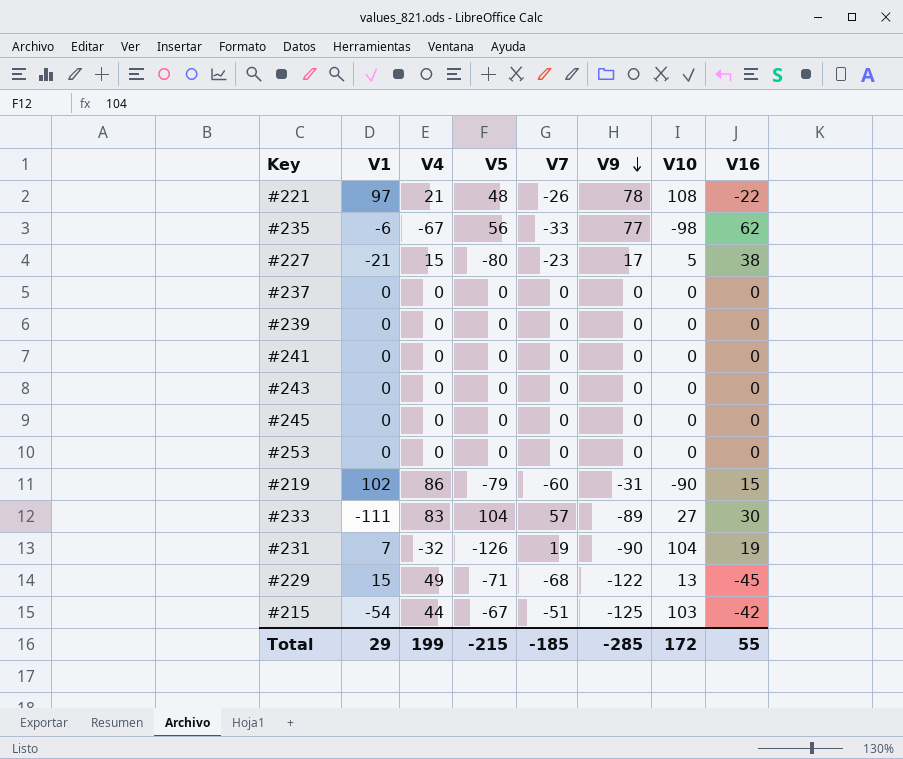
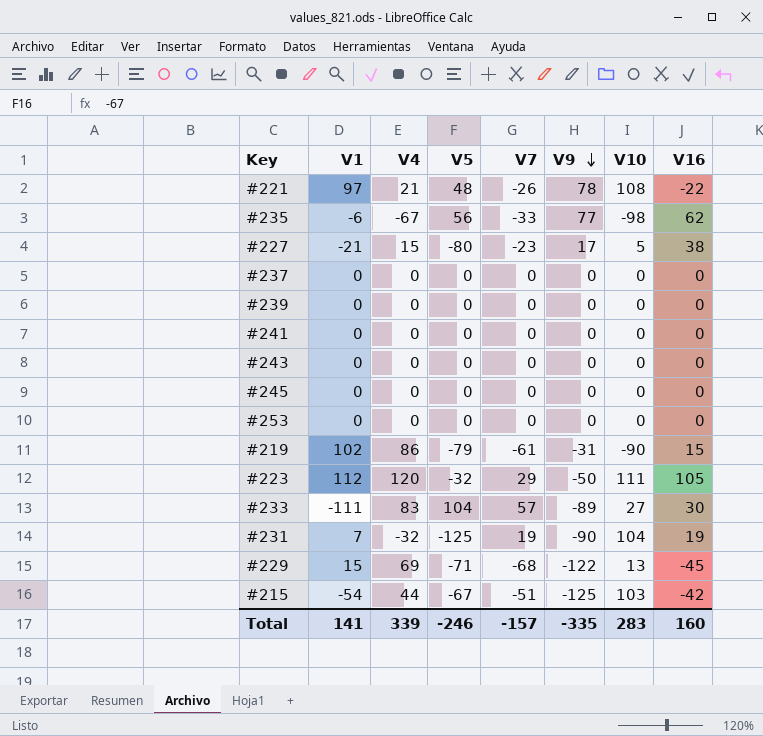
#219 | V7: -60 -> -61
row #223: none -> 112 | 120 | -32 | 29 | -50 | 111 | 105
#231 | V5: -126 -> -125
#229 | V4: 49 -> 69
Total | V1: 29 -> 141
Total | V4: 199 -> 339
Total | V5: -215 -> -246
Total | V7: -185 -> -157
Total | V9: -285 -> -335
Total | V10: 172 -> 283
Total | V16: 55 -> 160

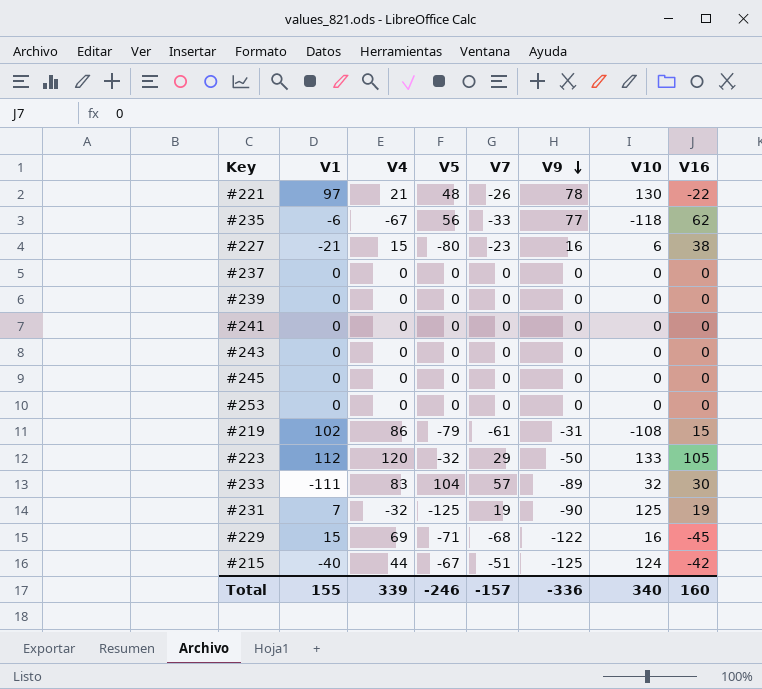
#221 | V10: 108 -> 130
#235 | V10: -98 -> -118
#227 | V9: 17 -> 16
#227 | V10: 5 -> 6
#219 | V10: -90 -> -108
#223 | V10: 111 -> 133
#233 | V10: 27 -> 32
#231 | V10: 104 -> 125
#229 | V10: 13 -> 16
#215 | V1: -54 -> -40
#215 | V10: 103 -> 124
Total | V1: 141 -> 155
Total | V9: -335 -> -336
Total | V10: 283 -> 340

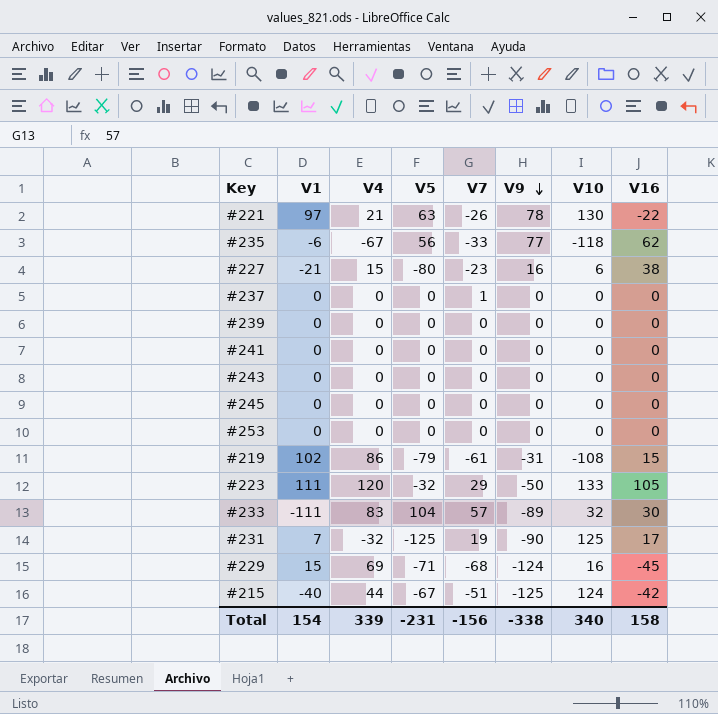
#221 | V5: 48 -> 63
#237 | V7: 0 -> 1
#223 | V1: 112 -> 111
#231 | V16: 19 -> 17
#229 | V9: -122 -> -124
Total | V1: 155 -> 154
Total | V5: -246 -> -231
Total | V7: -157 -> -156
Total | V9: -336 -> -338
Total | V16: 160 -> 158

